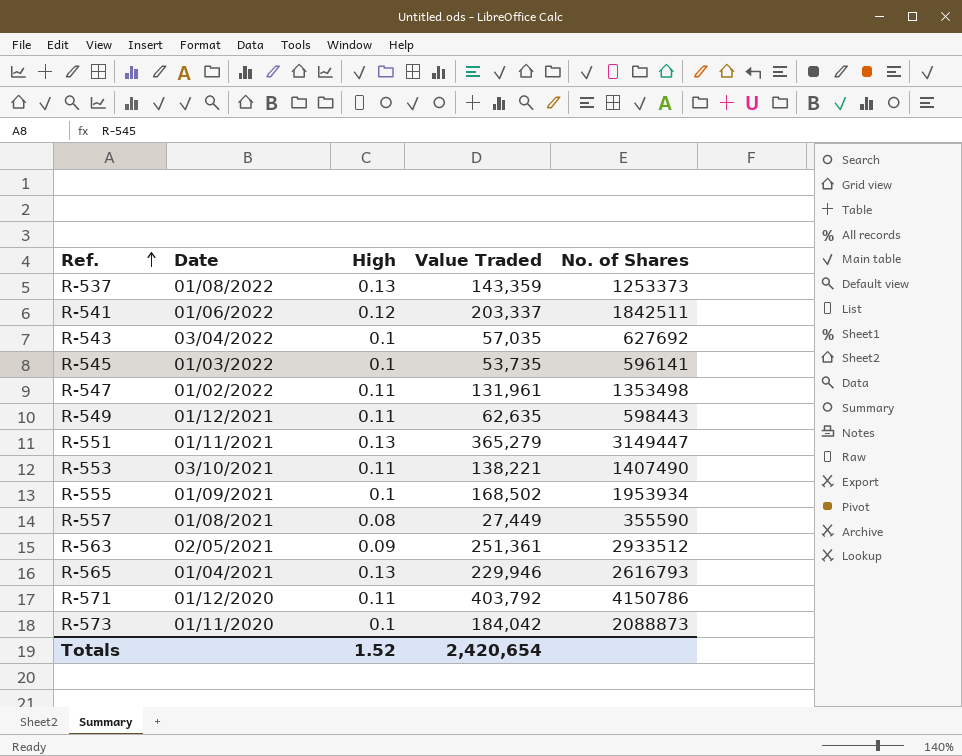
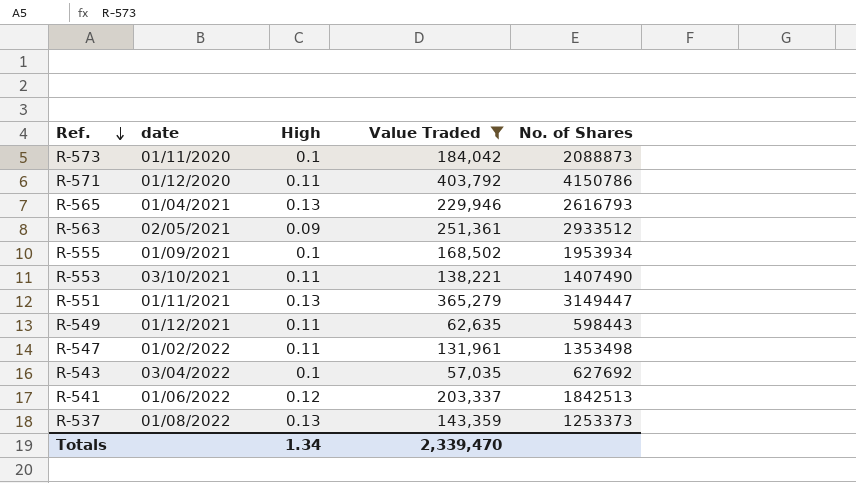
filter: none -> Value Traded >= 57,035
row order: Ref. ascending -> Ref. descending
column name: Date -> date
R-541 | No. of Shares: 1842511 -> 1842513
Totals | High: 1.52 -> 1.34
Totals | Value Traded: 2,420,654 -> 2,339,470

